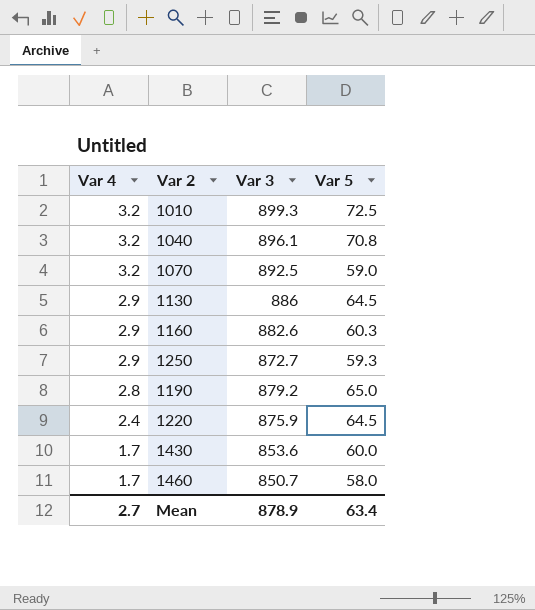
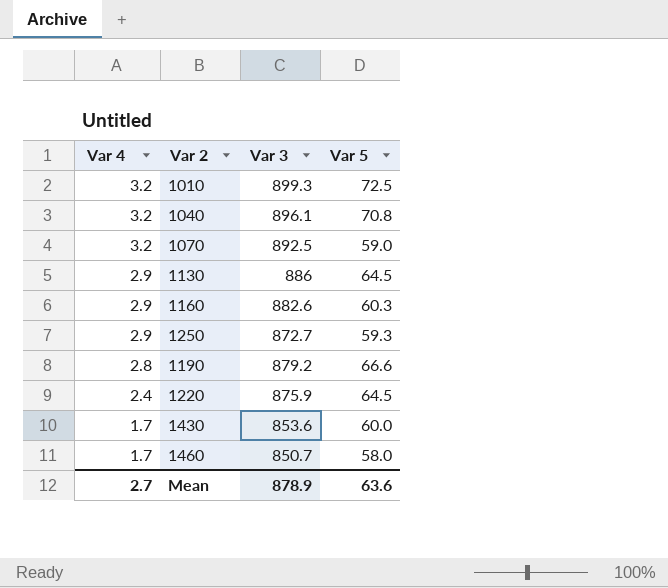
1190 | Var 5: 65.0 -> 66.6
Mean | Var 5: 63.4 -> 63.6

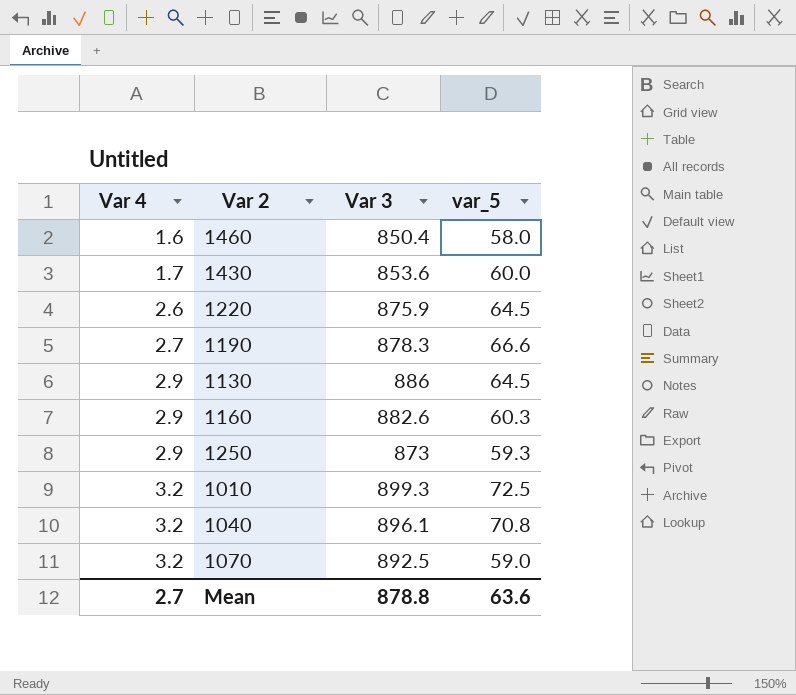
row order: Var 4 descending -> Var 4 ascending
column name: Var 5 -> var_5
1460 | Var 4: 1.7 -> 1.6
1460 | Var 3: 850.7 -> 850.4
1220 | Var 4: 2.4 -> 2.6
1190 | Var 4: 2.8 -> 2.7
1190 | Var 3: 879.2 -> 878.3
1250 | Var 3: 872.7 -> 873
Mean | Var 3: 878.9 -> 878.8

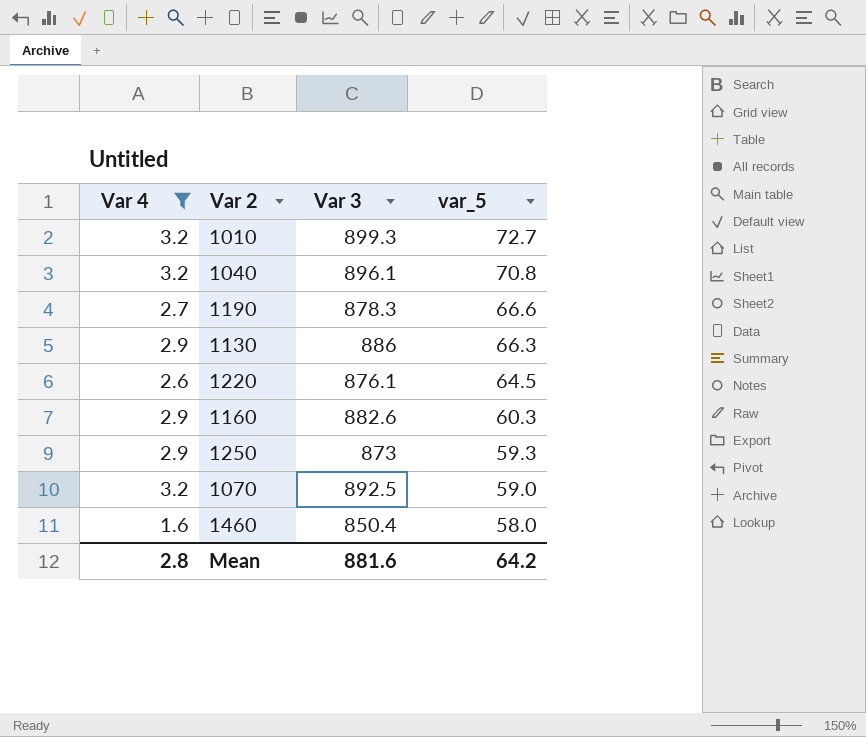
filter: none -> Var 4 != 1.7
row order: Var 4 ascending -> var_5 descending
1010 | var_5: 72.5 -> 72.7
1130 | var_5: 64.5 -> 66.3
1220 | Var 3: 875.9 -> 876.1
Mean | Var 4: 2.7 -> 2.8
Mean | Var 3: 878.8 -> 881.6
Mean | var_5: 63.6 -> 64.2

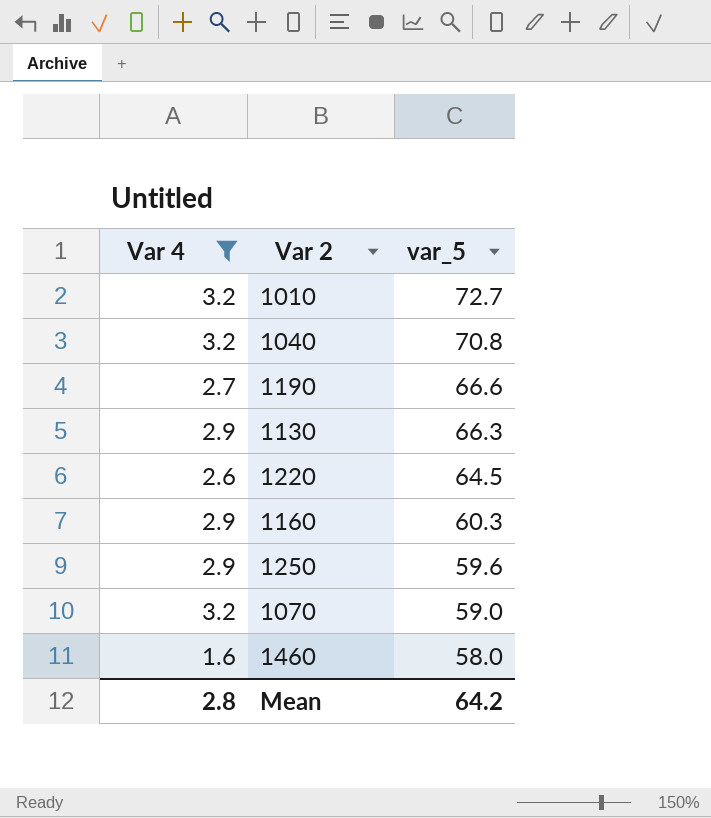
column Var 3 | position: 3 -> none
1250 | var_5: 59.3 -> 59.6

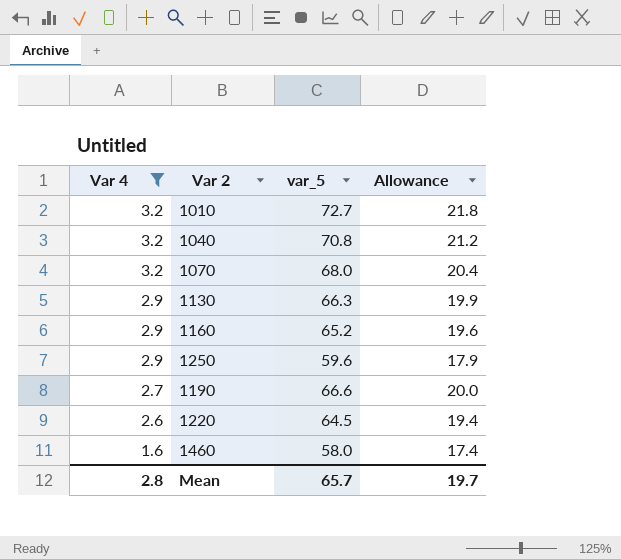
row order: var_5 descending -> Var 4 descending
column Allowance | formula: none -> [var_5] * 0.3
1070 | var_5: 59.0 -> 68.0
1160 | var_5: 60.3 -> 65.2
Mean | var_5: 64.2 -> 65.7

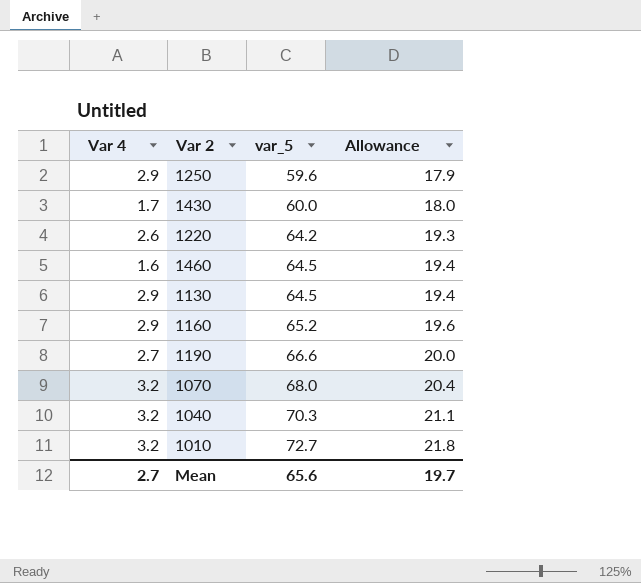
filter: Var 4 != 1.7 -> none
row order: Var 4 descending -> var_5 ascending
1220 | var_5: 64.5 -> 64.2
1220 | Allowance: 19.4 -> 19.3
1460 | var_5: 58.0 -> 64.5
1460 | Allowance: 17.4 -> 19.4
1130 | var_5: 66.3 -> 64.5
1130 | Allowance: 19.9 -> 19.4
1040 | var_5: 70.8 -> 70.3
1040 | Allowance: 21.2 -> 21.1
Mean | Var 4: 2.8 -> 2.7
Mean | var_5: 65.7 -> 65.6

